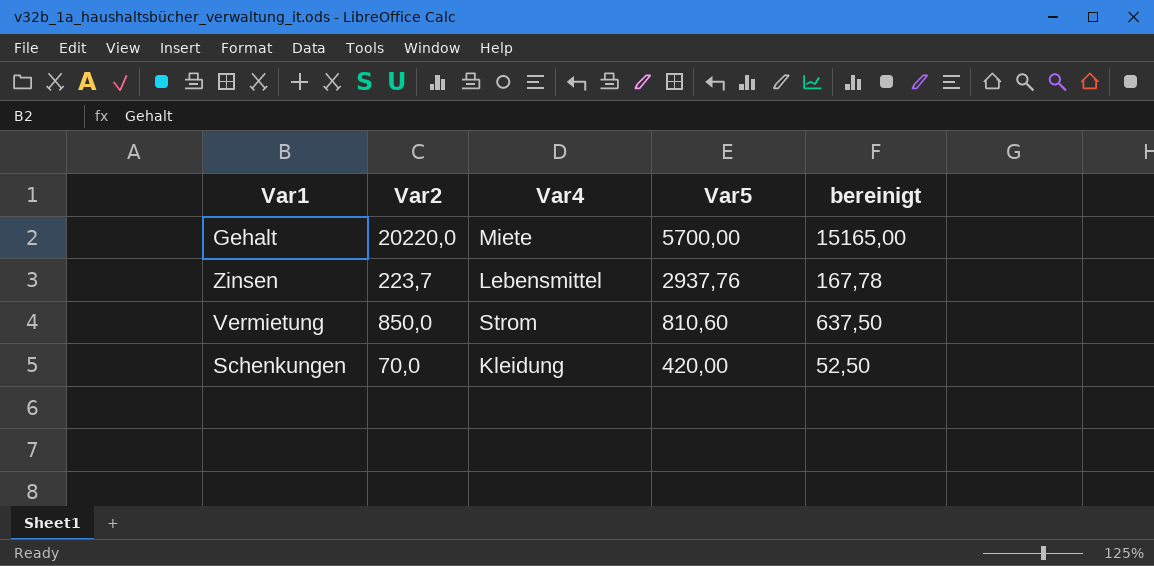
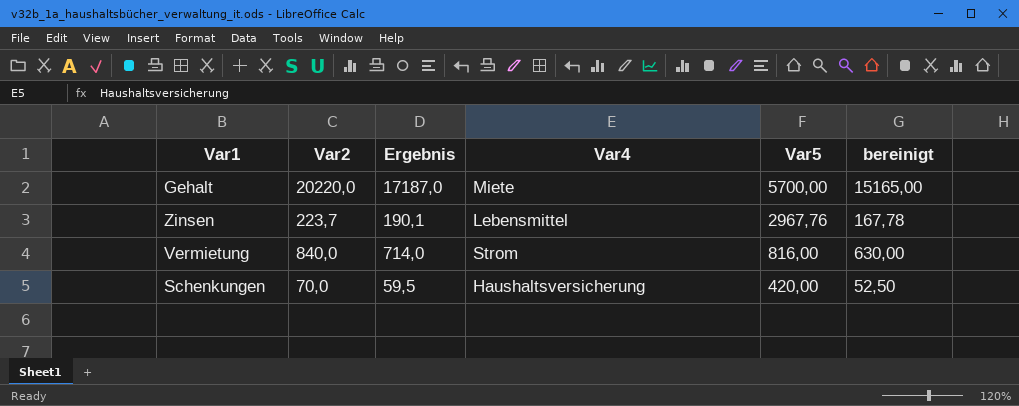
column Ergebnis | formula: none -> [Var2] * 0,85
Zinsen | Var5: 2937,76 -> 2967,76
Vermietung | Var2: 850,0 -> 840,0
Vermietung | Var5: 810,60 -> 816,00
Vermietung | bereinigt: 637,50 -> 630,00
Schenkungen | Var4: Kleidung -> Haushaltsversicherung

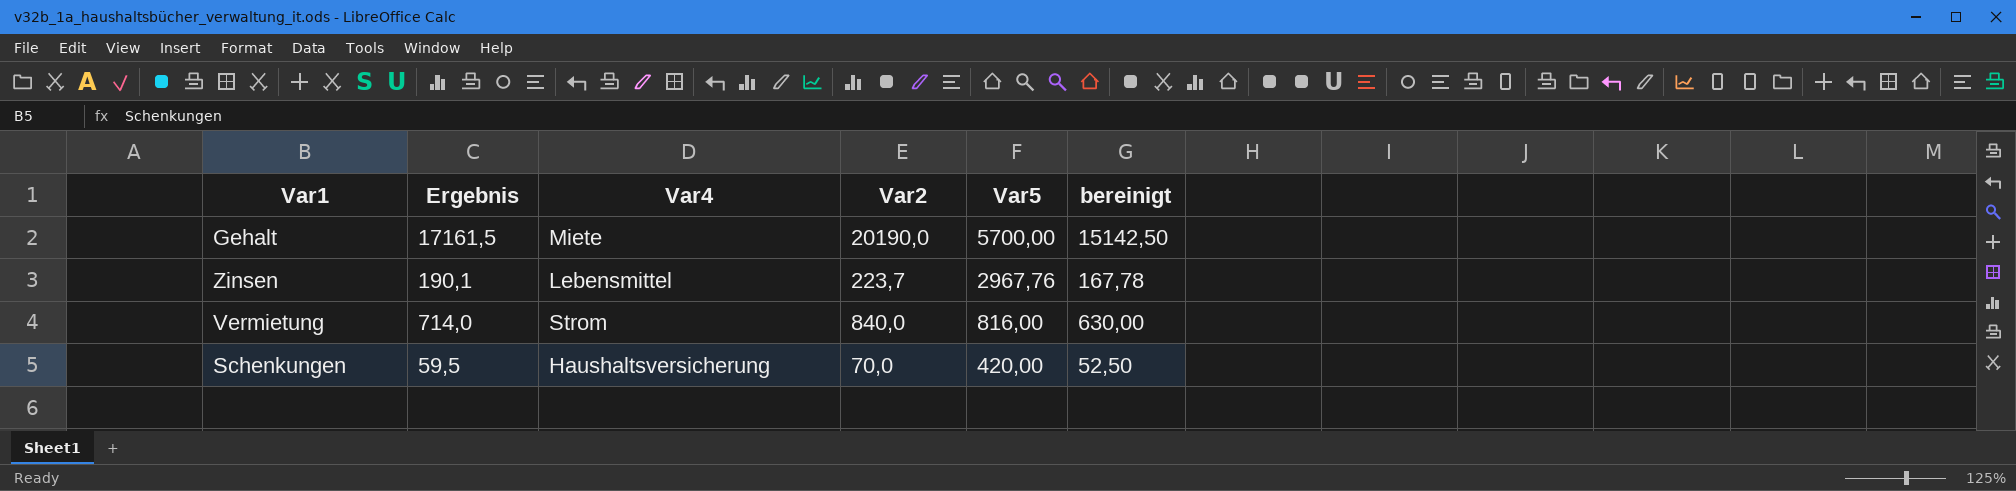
column Var2 | position: 2 -> 4
Gehalt | Ergebnis: 17187,0 -> 17161,5
Gehalt | Var2: 20220,0 -> 20190,0
Gehalt | bereinigt: 15165,00 -> 15142,50

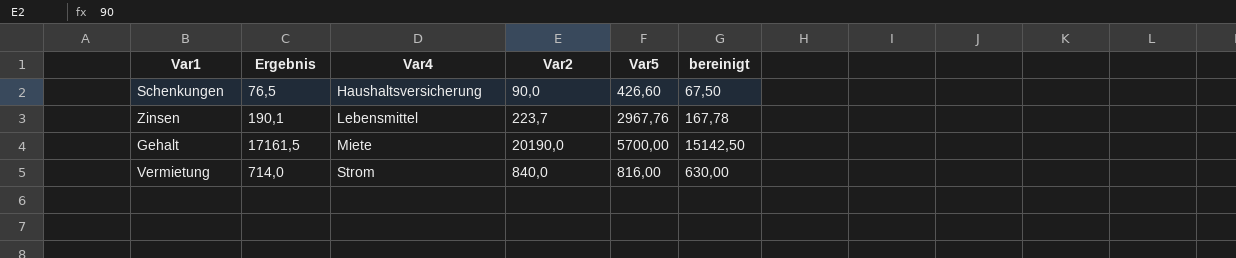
row order: Var5 descending -> Var4 ascending
Schenkungen | Ergebnis: 59,5 -> 76,5
Schenkungen | Var2: 70,0 -> 90,0
Schenkungen | Var5: 420,00 -> 426,60
Schenkungen | bereinigt: 52,50 -> 67,50

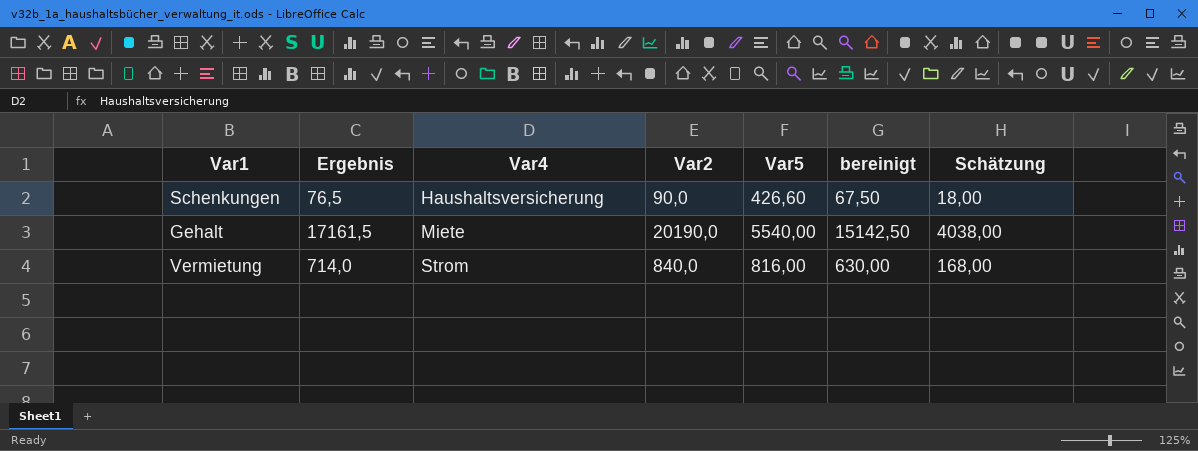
column Schätzung | formula: none -> [Var2] * 0,2
row Zinsen: 190,1 | Lebensmittel | 223,7 | 2967,76 | 167,78 -> none
Gehalt | Var5: 5700,00 -> 5540,00

